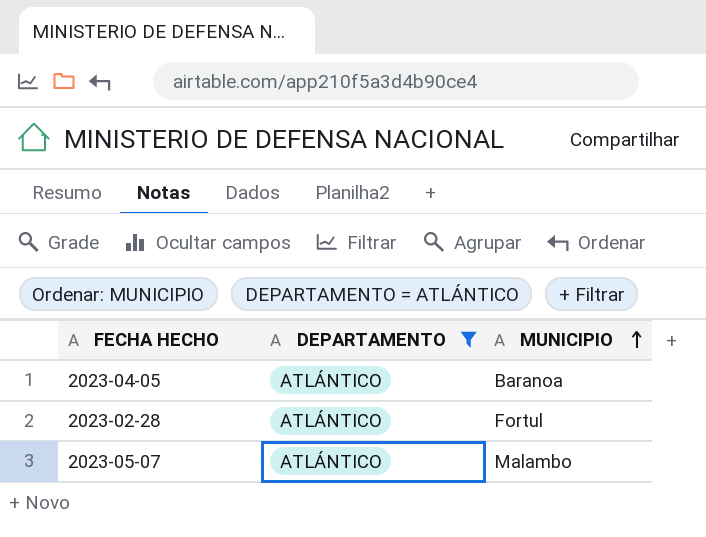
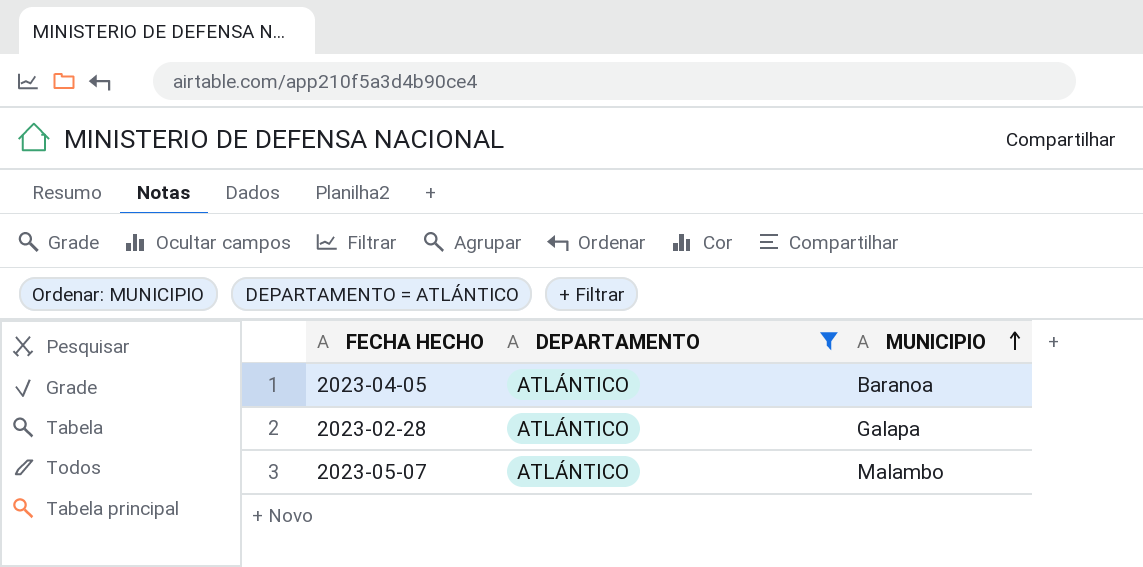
2023-02-28 | MUNICIPIO: Fortul -> Galapa

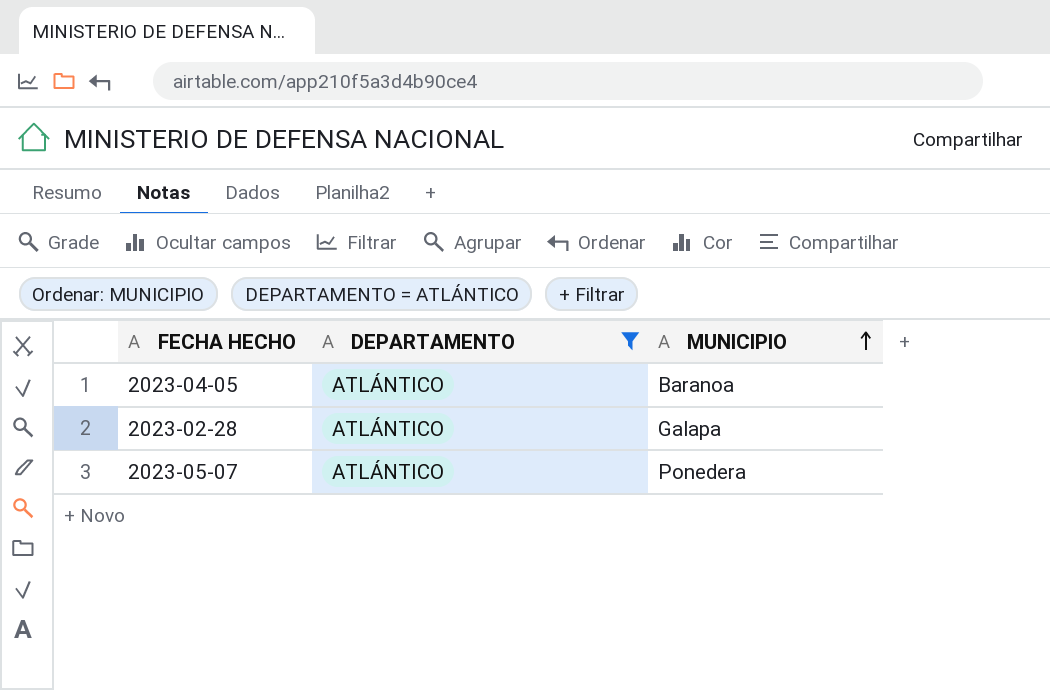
2023-05-07 | MUNICIPIO: Malambo -> Ponedera

